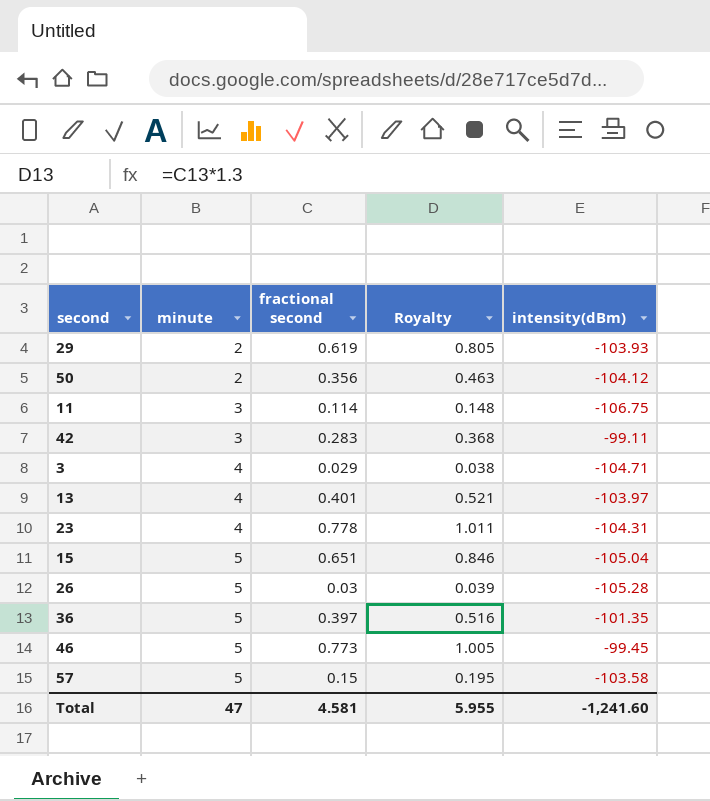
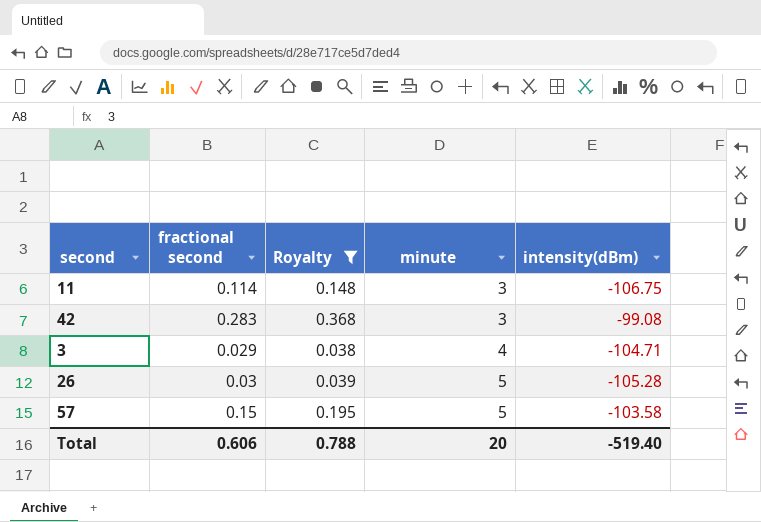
filter: none -> Royalty <= 0.368
column minute | position: 2 -> 4
42 | intensity(dBm): -99.11 -> -99.08
Total | fractional second: 4.581 -> 0.606
Total | Royalty: 5.955 -> 0.788
Total | minute: 47 -> 20
Total | intensity(dBm): -1,241.60 -> -519.40

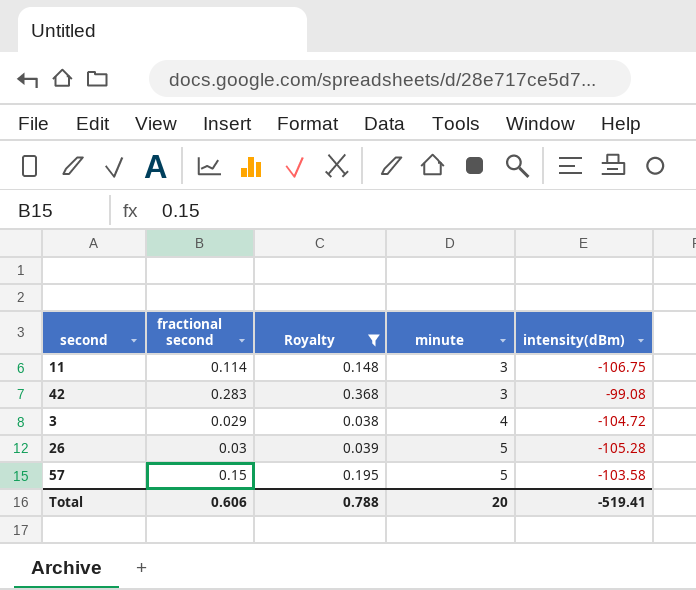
3 | intensity(dBm): -104.71 -> -104.72
Total | intensity(dBm): -519.40 -> -519.41

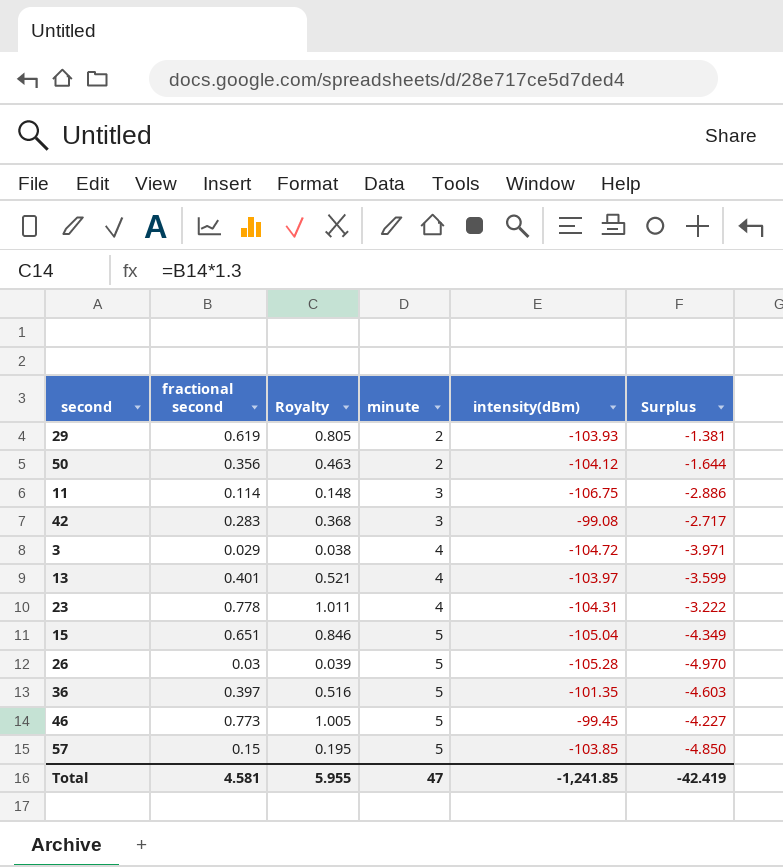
filter: Royalty <= 0.368 -> none
column Surplus | formula: none -> [fractional second] - [minute]
57 | intensity(dBm): -103.58 -> -103.85
Total | fractional second: 0.606 -> 4.581
Total | Royalty: 0.788 -> 5.955
Total | minute: 20 -> 47
Total | intensity(dBm): -519.41 -> -1,241.85

